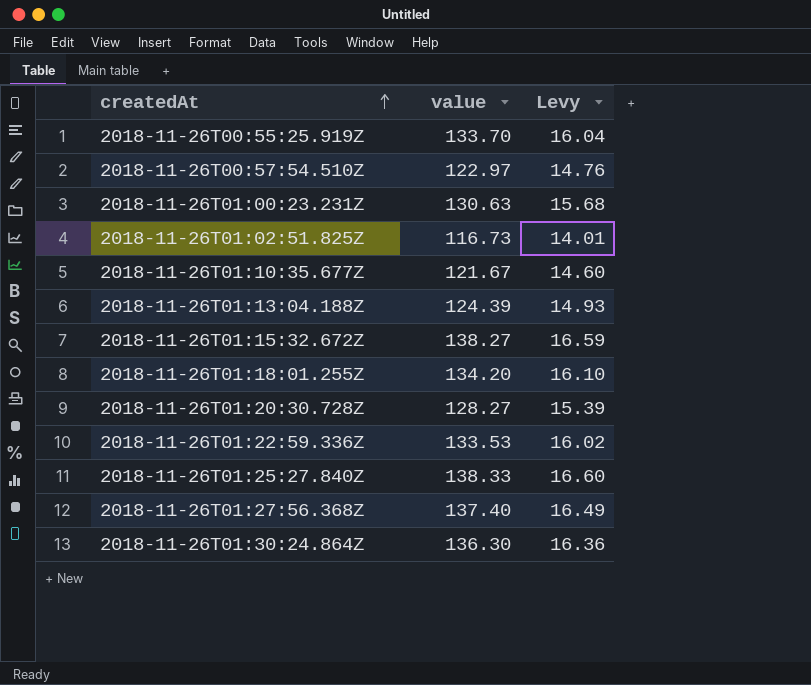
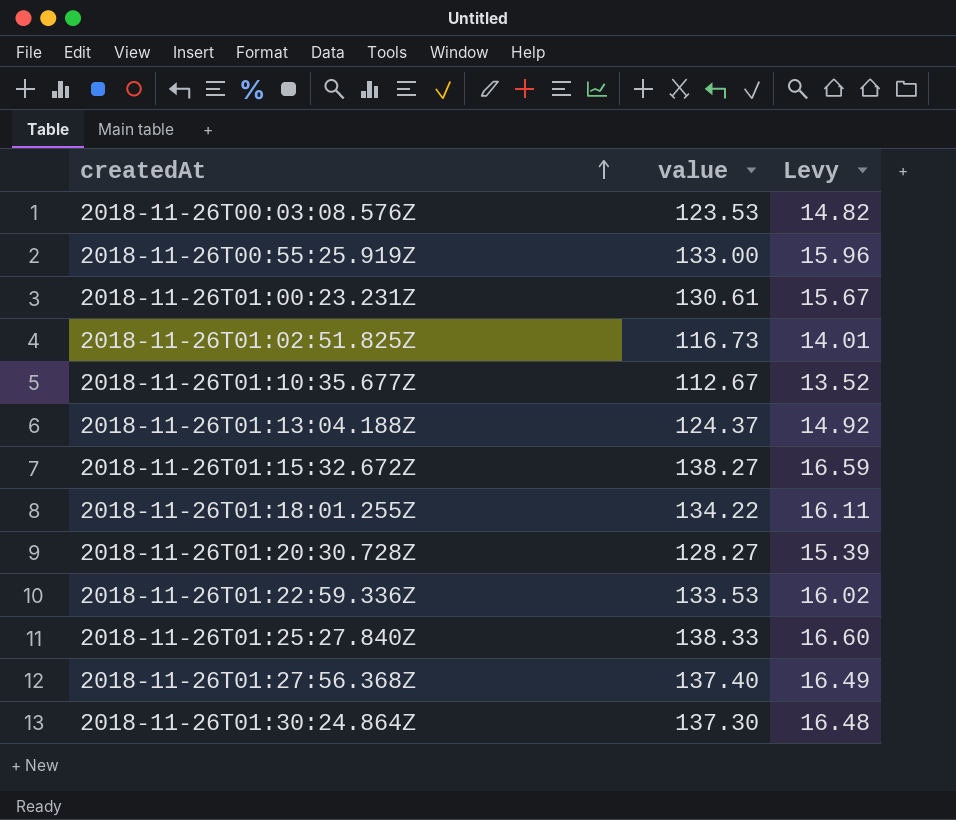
row 2018-11-26T00:57:54.510Z: 122.97 | 14.76 -> none
row 2018-11-26T00:03:08.576Z: none -> 123.53 | 14.82
2018-11-26T00:55:25.919Z | value: 133.70 -> 133.00
2018-11-26T00:55:25.919Z | Levy: 16.04 -> 15.96
2018-11-26T01:00:23.231Z | value: 130.63 -> 130.61
2018-11-26T01:00:23.231Z | Levy: 15.68 -> 15.67
2018-11-26T01:10:35.677Z | value: 121.67 -> 112.67
2018-11-26T01:10:35.677Z | Levy: 14.60 -> 13.52
2018-11-26T01:13:04.188Z | value: 124.39 -> 124.37
2018-11-26T01:13:04.188Z | Levy: 14.93 -> 14.92
2018-11-26T01:18:01.255Z | value: 134.20 -> 134.22
2018-11-26T01:18:01.255Z | Levy: 16.10 -> 16.11
2018-11-26T01:30:24.864Z | value: 136.30 -> 137.30
2018-11-26T01:30:24.864Z | Levy: 16.36 -> 16.48

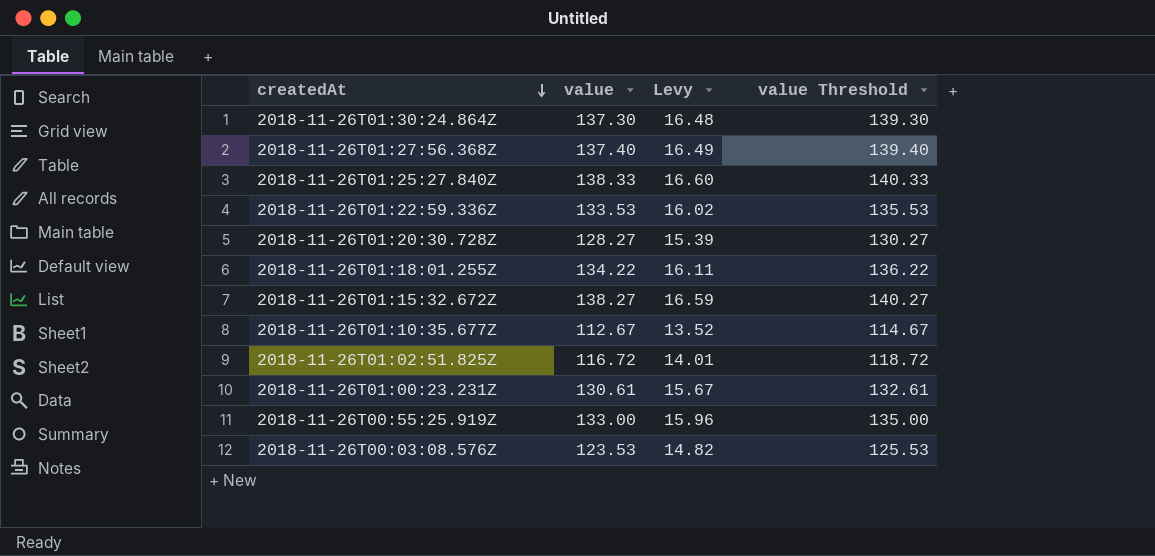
row order: createdAt ascending -> createdAt descending
column value Threshold | formula: none -> [value] + 2
row 2018-11-26T01:13:04.188Z: 124.37 | 14.92 -> none
2018-11-26T01:02:51.825Z | value: 116.73 -> 116.72

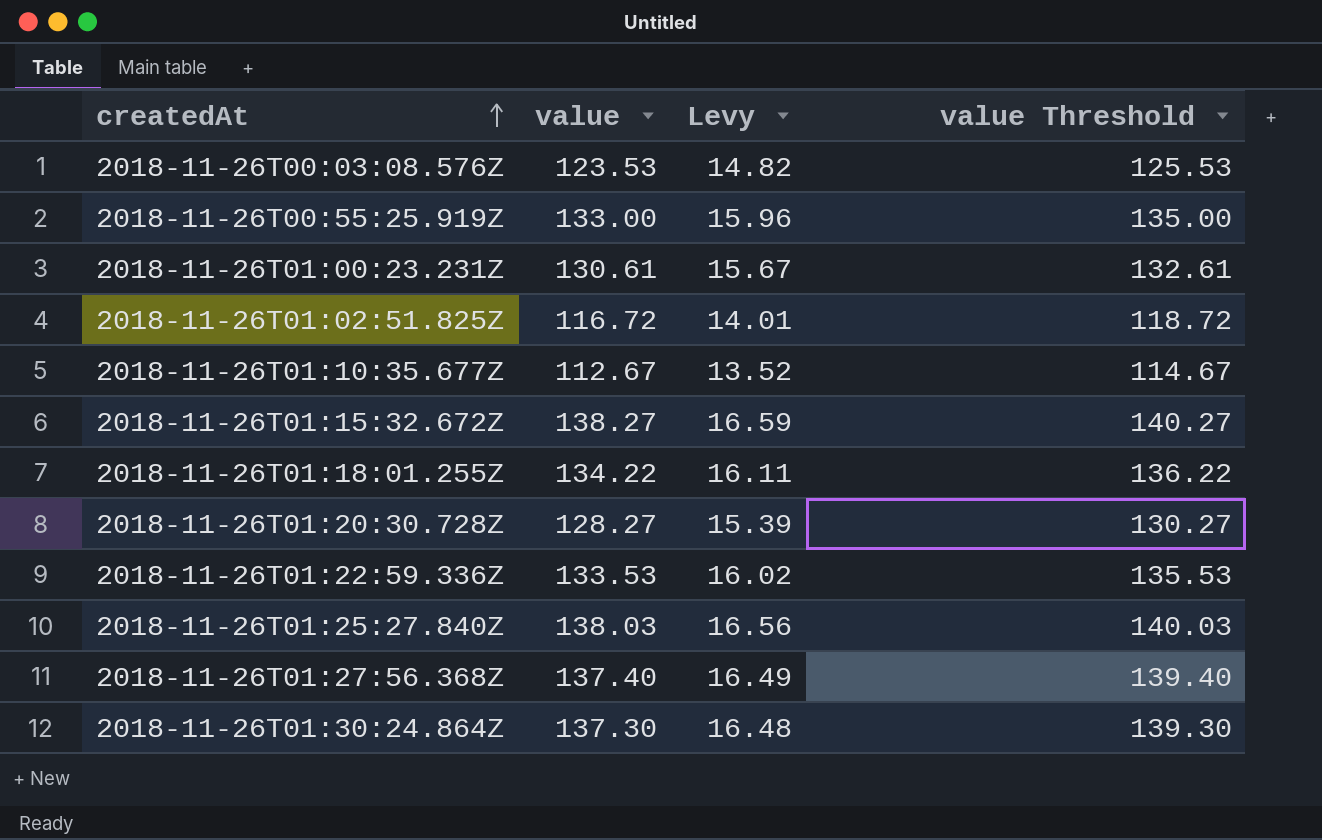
row order: createdAt descending -> createdAt ascending
2018-11-26T01:25:27.840Z | value: 138.33 -> 138.03
2018-11-26T01:25:27.840Z | Levy: 16.60 -> 16.56
2018-11-26T01:25:27.840Z | value Threshold: 140.33 -> 140.03

